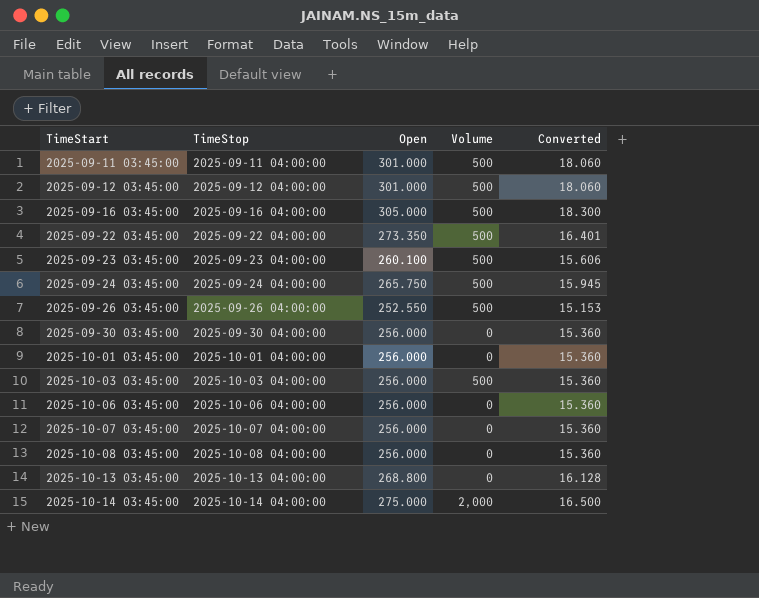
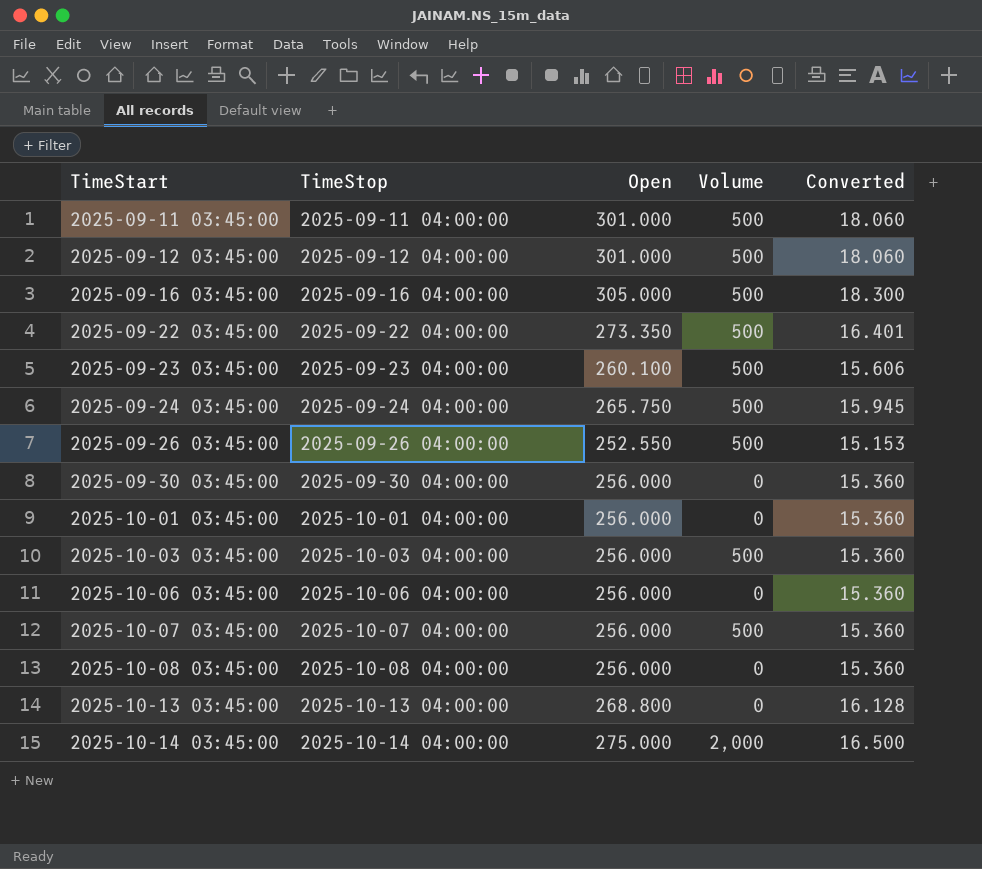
2025-10-07 03:45:00 | Volume: 0 -> 500

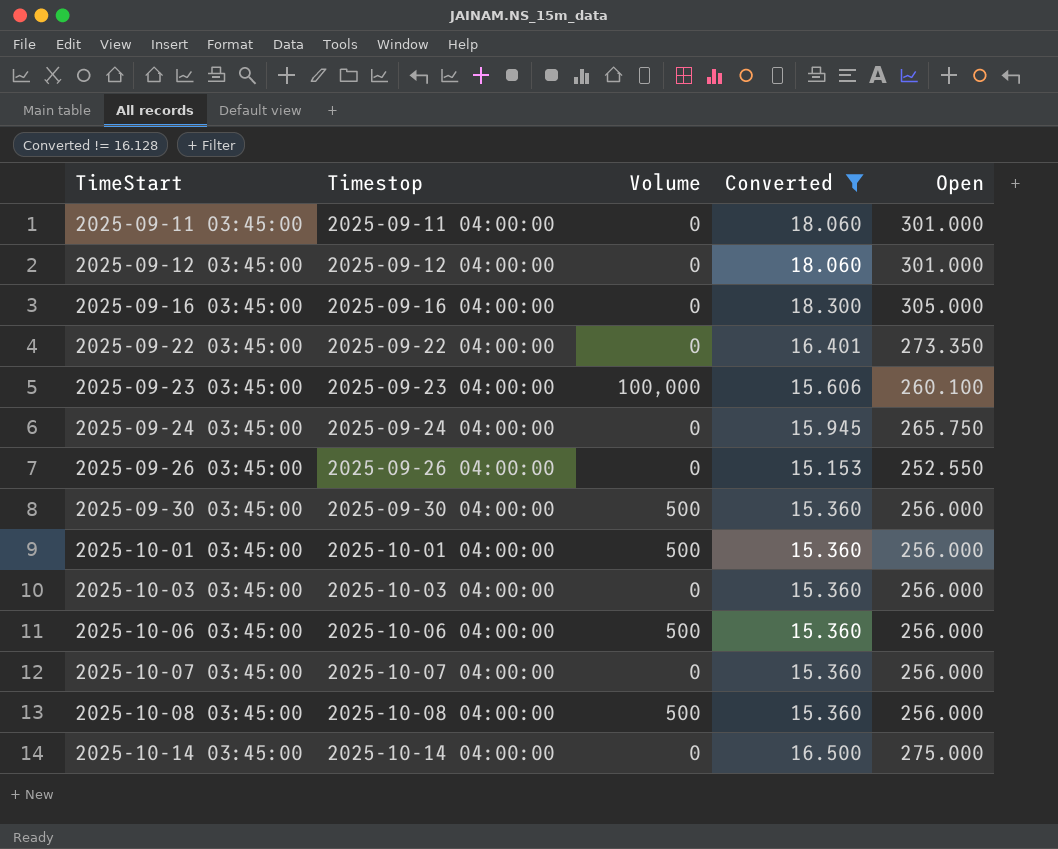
filter: none -> Converted != 16.128
column name: TimeStop -> Timestop
column Open | position: 3 -> 5
2025-09-11 03:45:00 | Volume: 500 -> 0
2025-09-12 03:45:00 | Volume: 500 -> 0
2025-09-16 03:45:00 | Volume: 500 -> 0
2025-09-22 03:45:00 | Volume: 500 -> 0
2025-09-23 03:45:00 | Volume: 500 -> 100,000
2025-09-24 03:45:00 | Volume: 500 -> 0
2025-09-26 03:45:00 | Volume: 500 -> 0
2025-09-30 03:45:00 | Volume: 0 -> 500
2025-10-01 03:45:00 | Volume: 0 -> 500
2025-10-03 03:45:00 | Volume: 500 -> 0
2025-10-06 03:45:00 | Volume: 0 -> 500
2025-10-07 03:45:00 | Volume: 500 -> 0
2025-10-08 03:45:00 | Volume: 0 -> 500
2025-10-14 03:45:00 | Volume: 2,000 -> 0

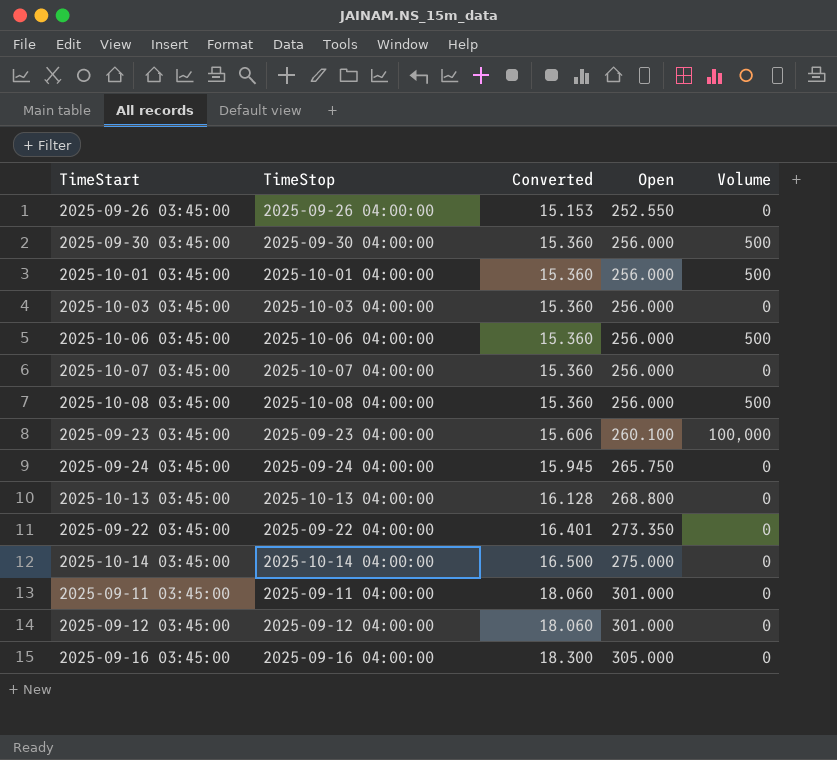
filter: Converted != 16.128 -> none
row order: TimeStart ascending -> Converted ascending
column name: Timestop -> TimeStop
column Volume | position: 3 -> 5

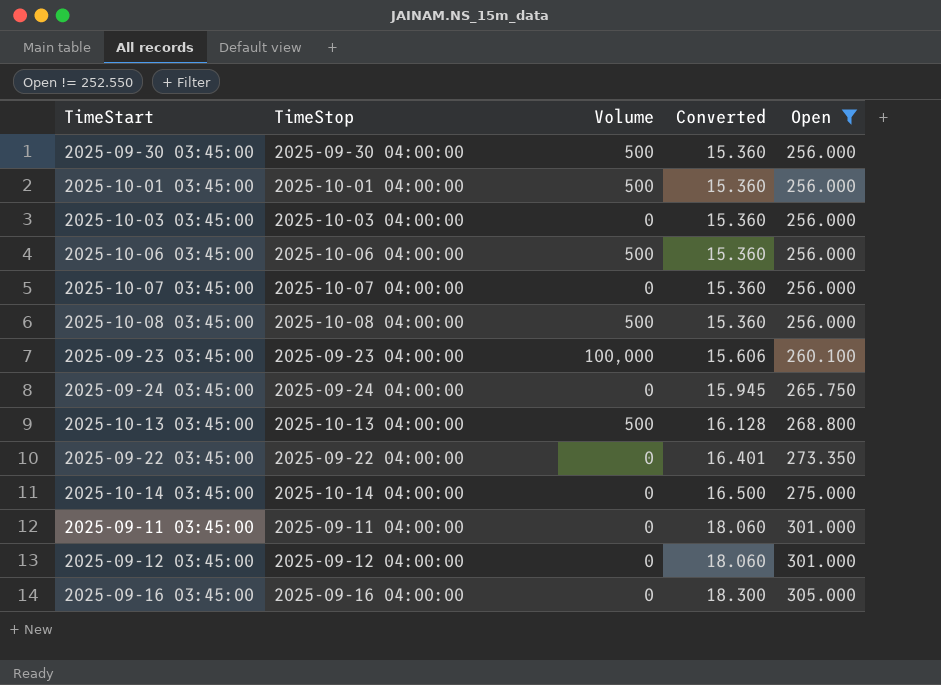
filter: none -> Open != 252.550
column Volume | position: 5 -> 3
2025-10-13 03:45:00 | Volume: 0 -> 500

